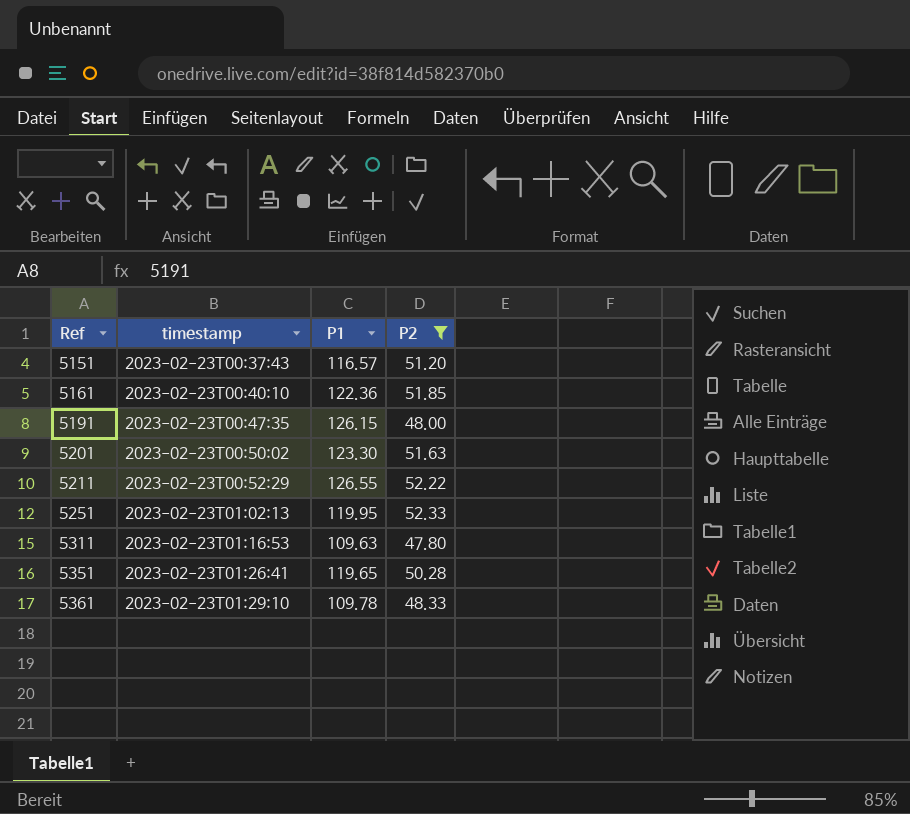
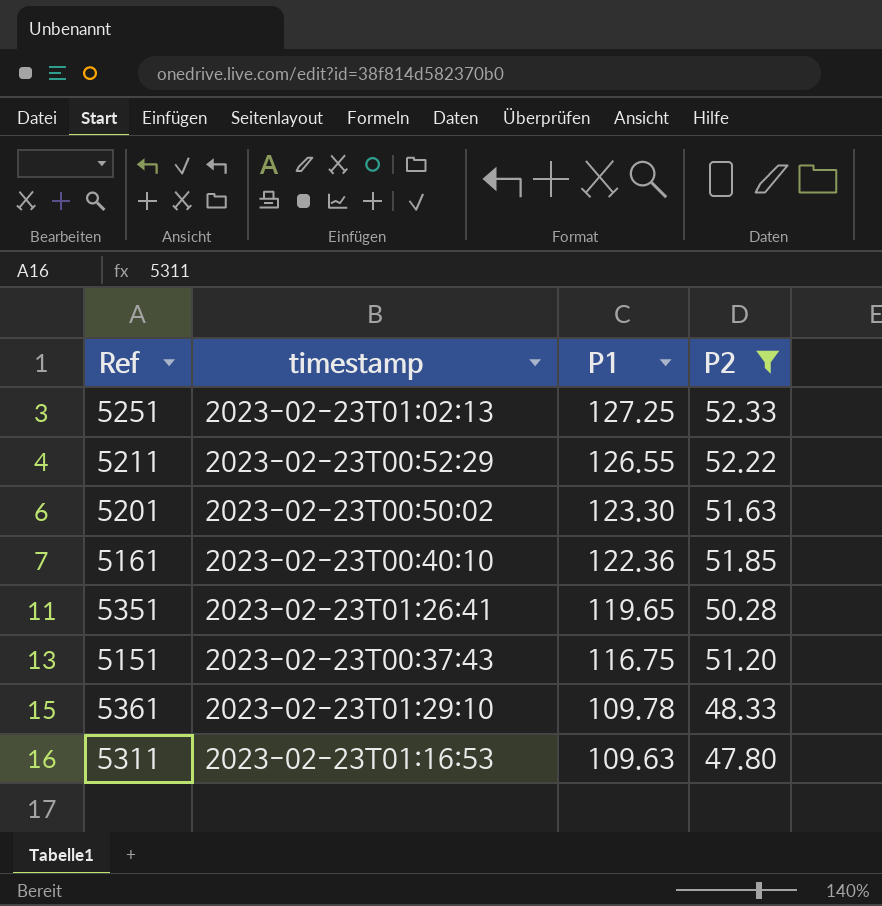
row order: Ref ascending -> P1 descending
row 5191: 2023-02-23T00:47:35 | 126.15 | 48.00 -> none
5251 | P1: 119.95 -> 127.25
5151 | P1: 116.57 -> 116.75

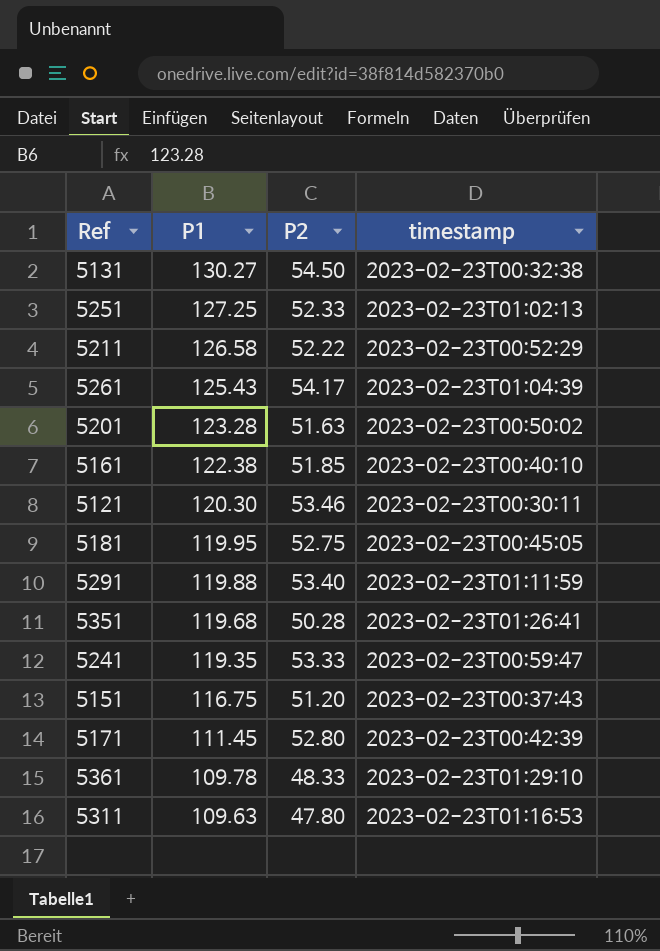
filter: P2 <= 52.33 -> none
column timestamp | position: 2 -> 4
5211 | P1: 126.55 -> 126.58
5201 | P1: 123.30 -> 123.28
5161 | P1: 122.36 -> 122.38
5351 | P1: 119.65 -> 119.68

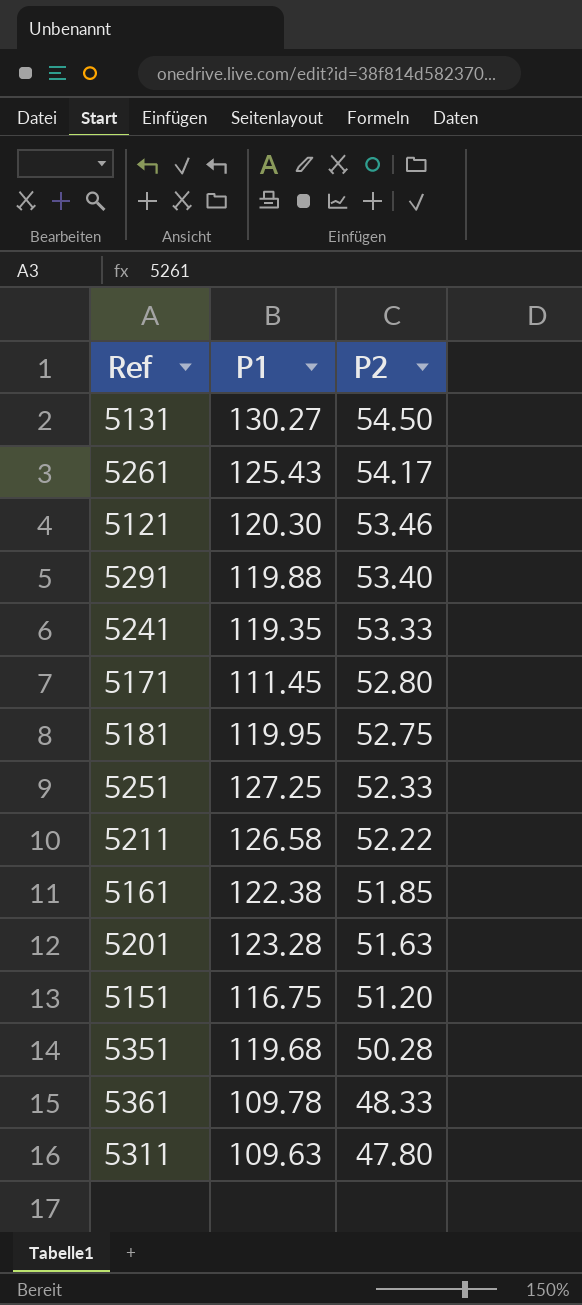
row order: P1 descending -> P2 descending
column timestamp | position: 4 -> none

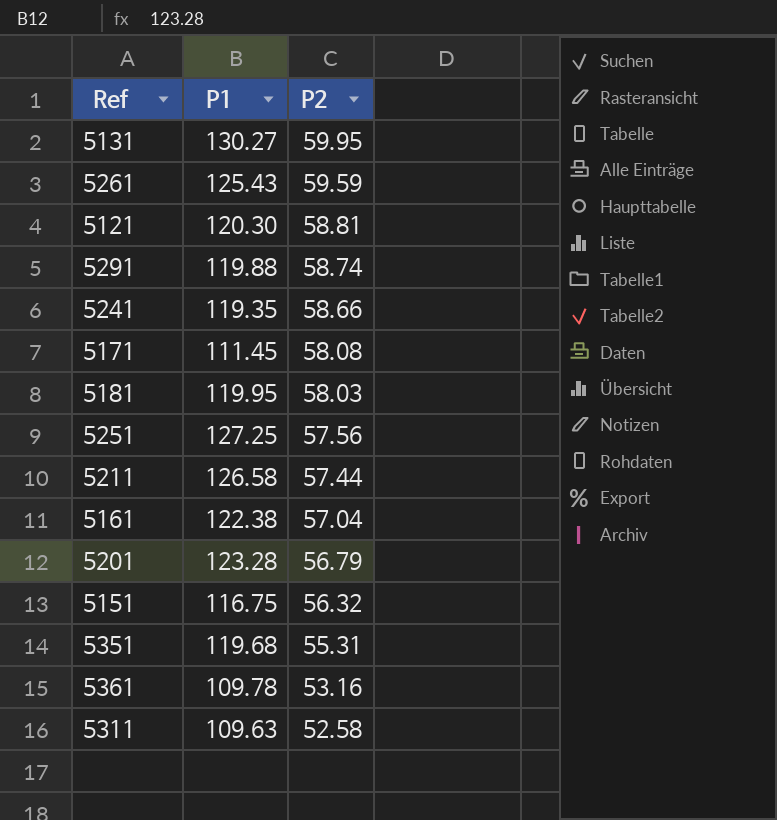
5131 | P2: 54.50 -> 59.95
5261 | P2: 54.17 -> 59.59
5121 | P2: 53.46 -> 58.81
5291 | P2: 53.40 -> 58.74
5241 | P2: 53.33 -> 58.66
5171 | P2: 52.80 -> 58.08
5181 | P2: 52.75 -> 58.03
5251 | P2: 52.33 -> 57.56
5211 | P2: 52.22 -> 57.44
5161 | P2: 51.85 -> 57.04
5201 | P2: 51.63 -> 56.79
5151 | P2: 51.20 -> 56.32
5351 | P2: 50.28 -> 55.31
5361 | P2: 48.33 -> 53.16
5311 | P2: 47.80 -> 52.58

